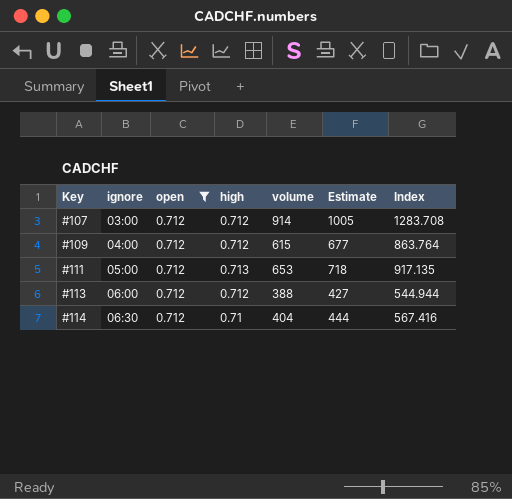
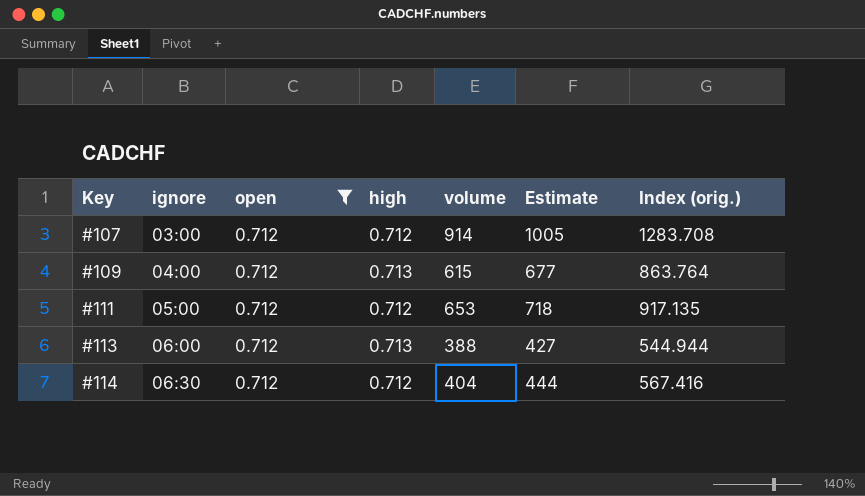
column name: Index -> Index (orig.)
#109 | high: 0.712 -> 0.713
#111 | high: 0.713 -> 0.712
#113 | high: 0.712 -> 0.713
#114 | high: 0.71 -> 0.712

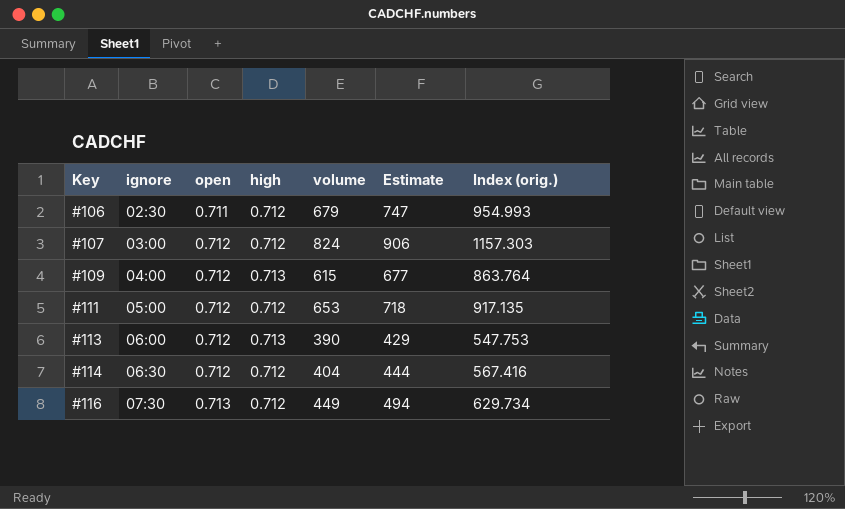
filter: open = 0.712 -> none
#107 | volume: 914 -> 824
#107 | Estimate: 1005 -> 906
#107 | Index (orig.): 1283.708 -> 1157.303
#113 | volume: 388 -> 390
#113 | Estimate: 427 -> 429
#113 | Index (orig.): 544.944 -> 547.753

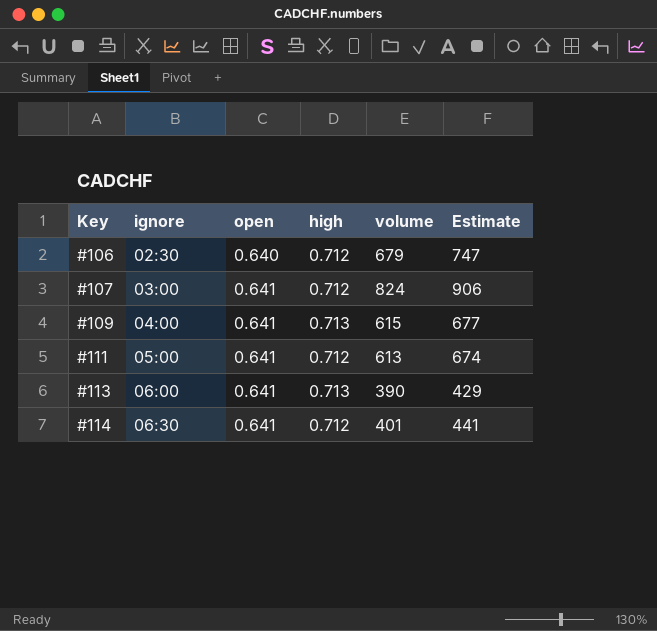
column Index (orig.) | formula: [volume] / [open] -> none
row #116: 07:30 | 0.713 | 0.712 | 449 | 494 | 629.734 -> none
#106 | open: 0.711 -> 0.640
#107 | open: 0.712 -> 0.641
#109 | open: 0.712 -> 0.641
#111 | open: 0.712 -> 0.641
#111 | volume: 653 -> 613
#111 | Estimate: 718 -> 674
#113 | open: 0.712 -> 0.641
#114 | open: 0.712 -> 0.641
#114 | volume: 404 -> 401
#114 | Estimate: 444 -> 441

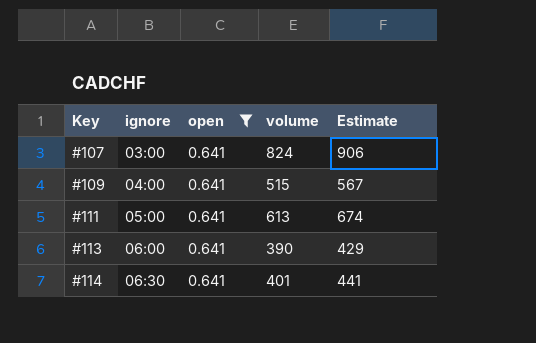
filter: none -> open = 0.641
column high | position: 4 -> none
#109 | volume: 615 -> 515
#109 | Estimate: 677 -> 567

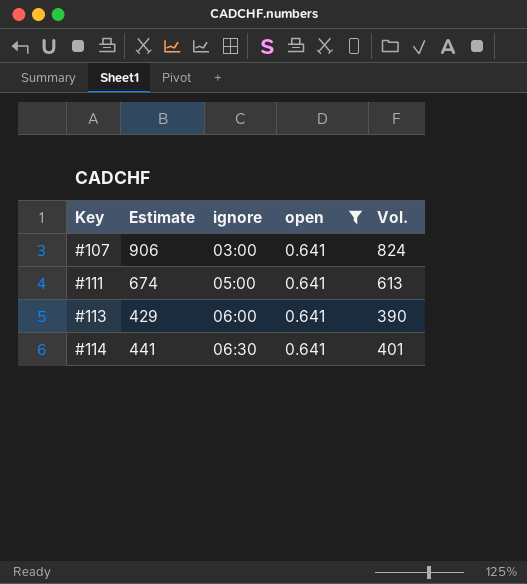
column Estimate | position: 5 -> 2
column name: volume -> Vol.
row #109: 04:00 | 0.641 | 515 | 567 -> none

